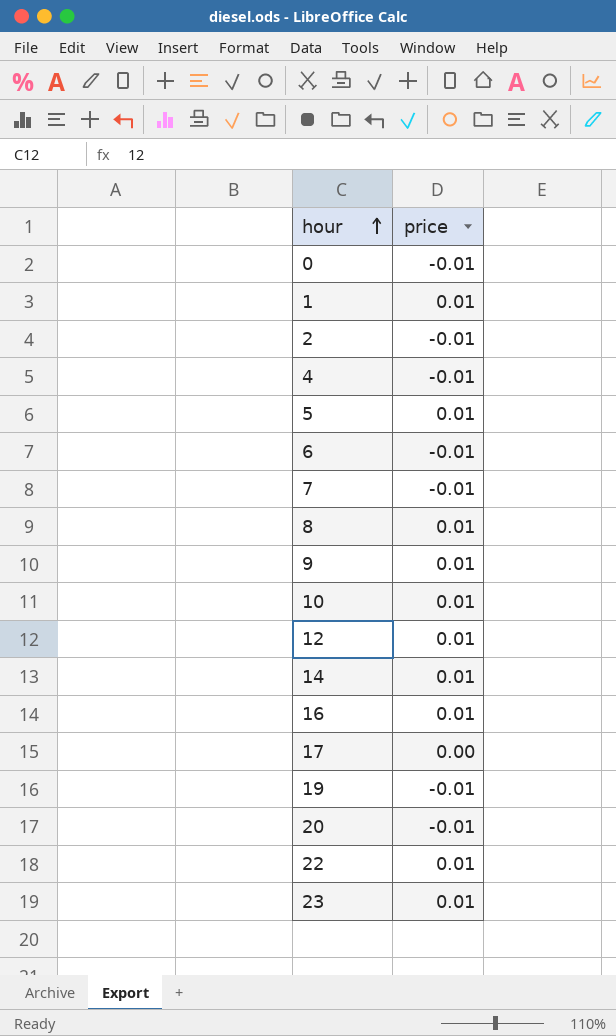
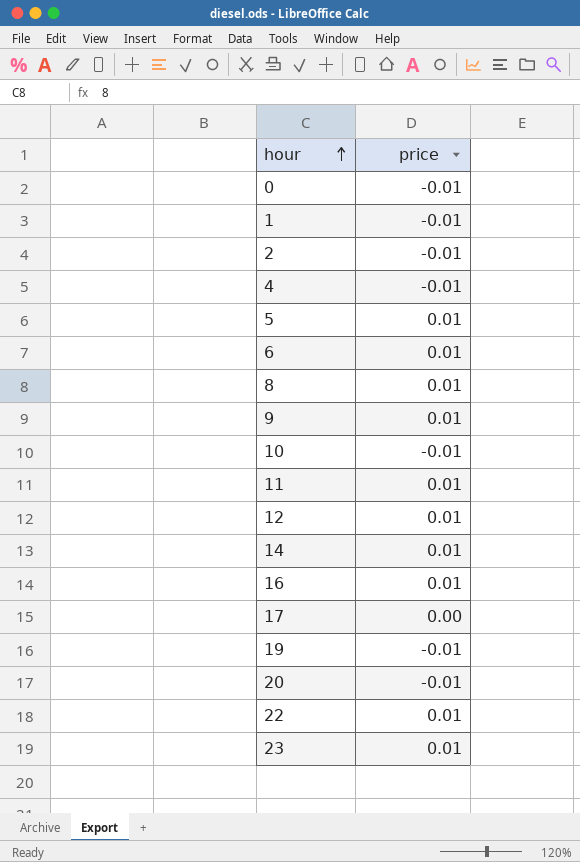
row 7: -0.01 -> none
1 | price: 0.01 -> -0.01
6 | price: -0.01 -> 0.01
10 | price: 0.01 -> -0.01
row 11: none -> 0.01

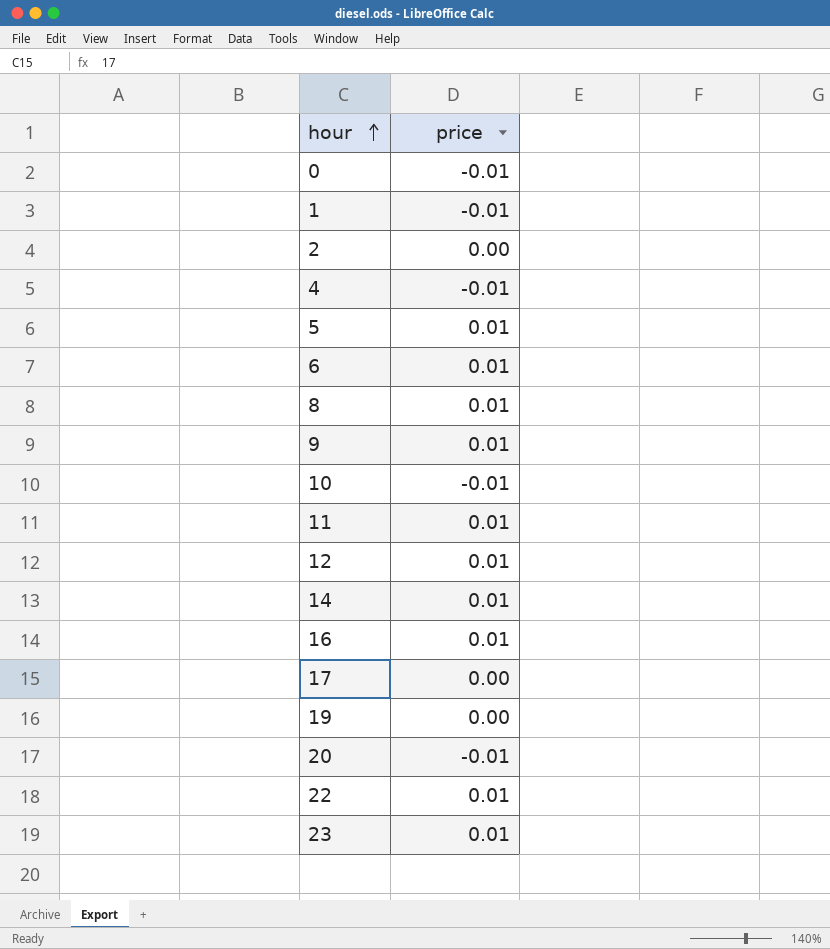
2 | price: -0.01 -> 0.00
19 | price: -0.01 -> 0.00

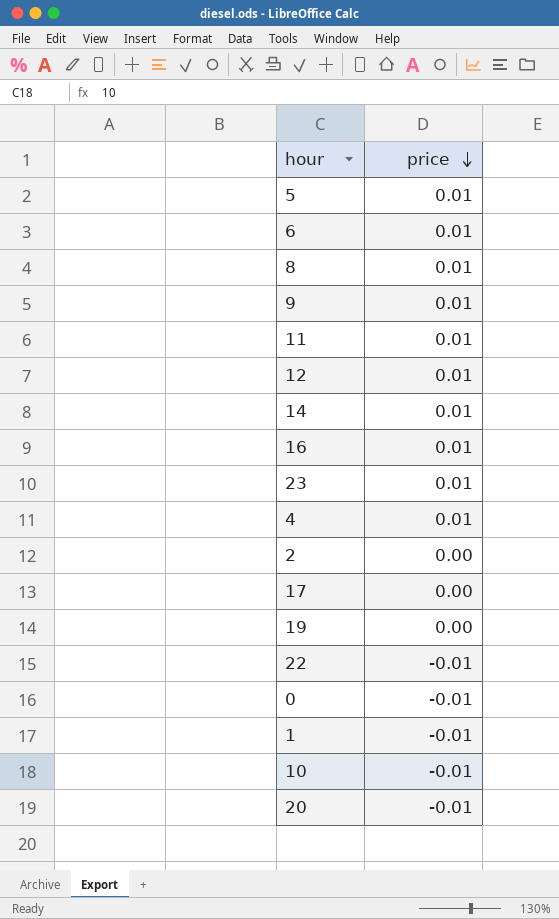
row order: hour ascending -> price descending
4 | price: -0.01 -> 0.01
22 | price: 0.01 -> -0.01

